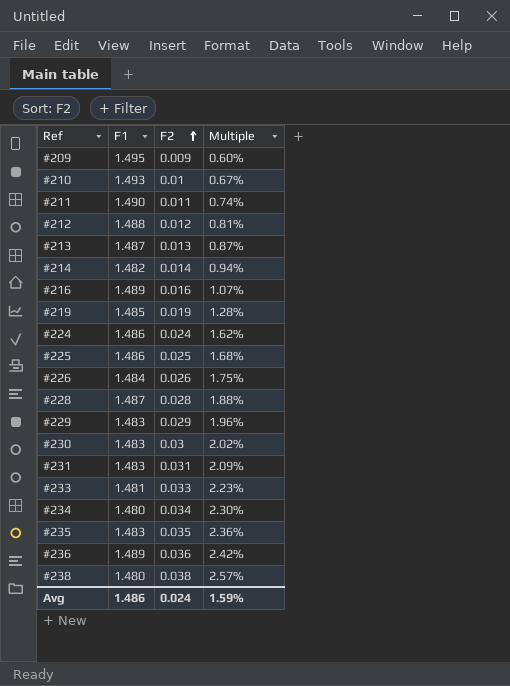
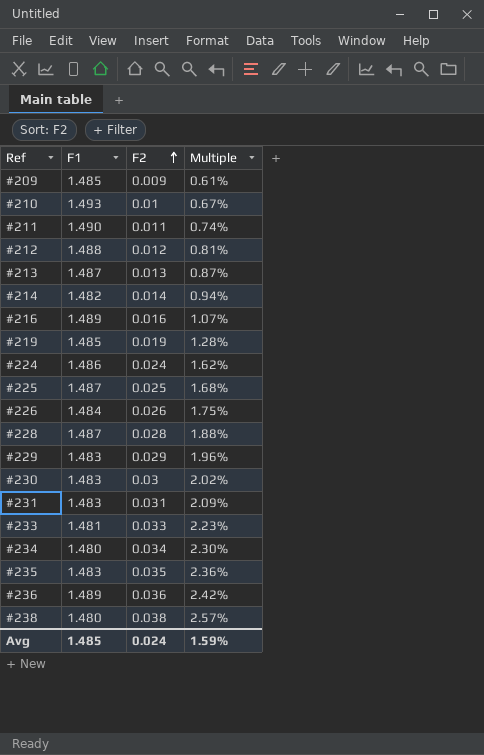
#209 | F1: 1.495 -> 1.485
#209 | Multiple: 0.60% -> 0.61%
#225 | F1: 1.486 -> 1.487
Avg | F1: 1.486 -> 1.485

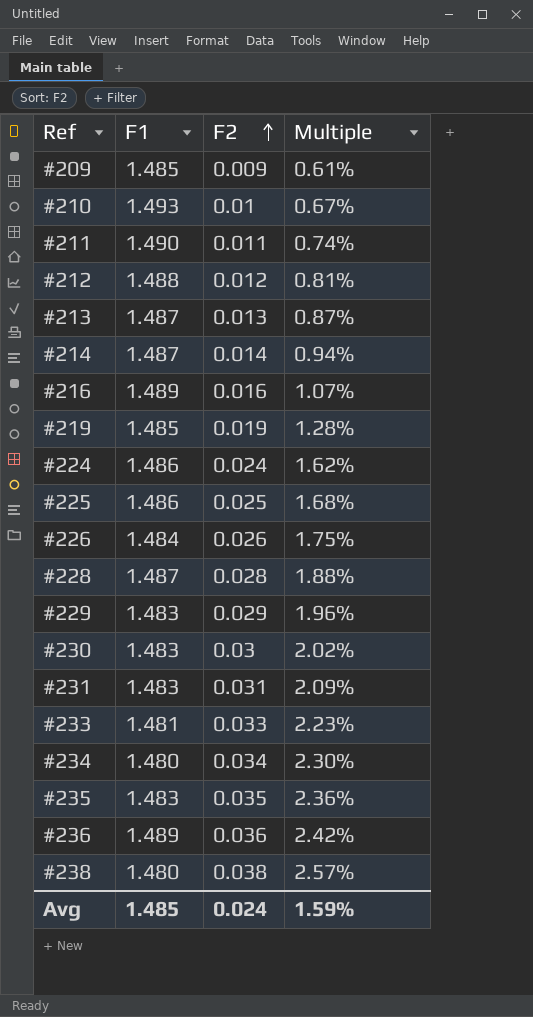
#214 | F1: 1.482 -> 1.487
#225 | F1: 1.487 -> 1.486

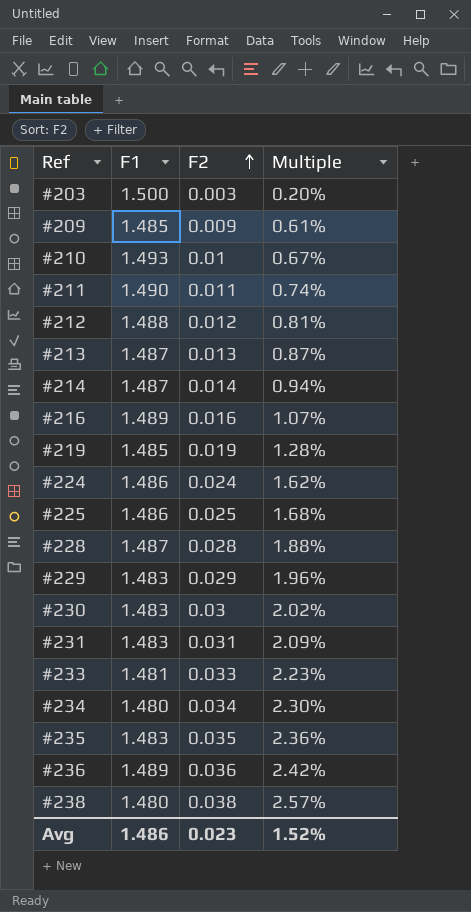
row #226: 1.484 | 0.026 | 1.75% -> none
row #203: none -> 1.500 | 0.003 | 0.20%
Avg | F1: 1.485 -> 1.486
Avg | F2: 0.024 -> 0.023
Avg | Multiple: 1.59% -> 1.52%

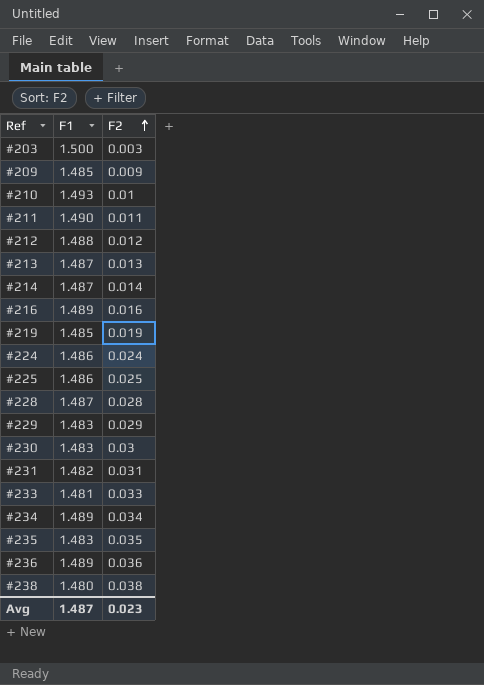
column Multiple | formula: [F2] / [F1] -> none
#231 | F1: 1.483 -> 1.482
#234 | F1: 1.480 -> 1.489
Avg | F1: 1.486 -> 1.487

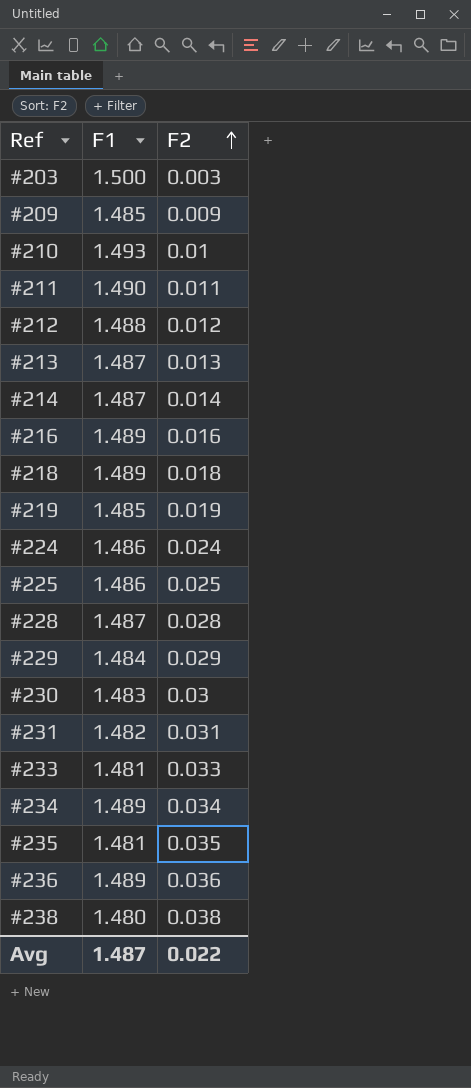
row #218: none -> 1.489 | 0.018
#229 | F1: 1.483 -> 1.484
#235 | F1: 1.483 -> 1.481
Avg | F2: 0.023 -> 0.022

